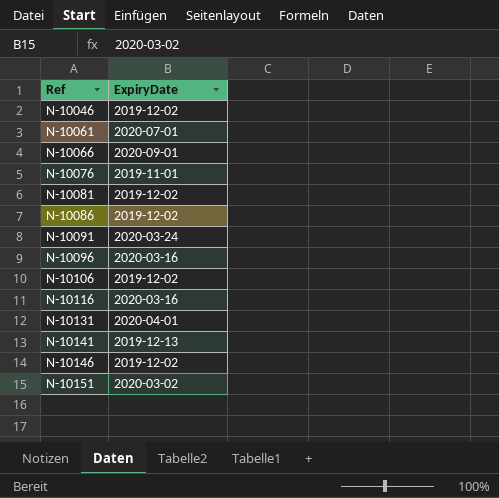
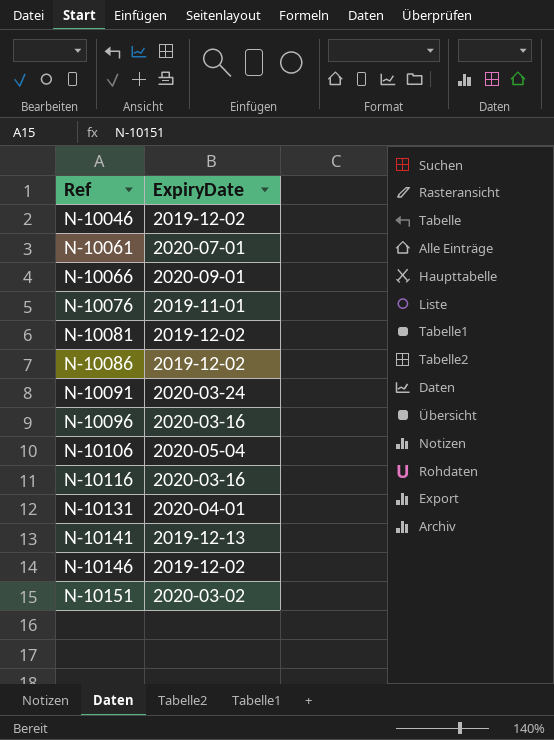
N-10106 | ExpiryDate: 2019-12-02 -> 2020-05-04

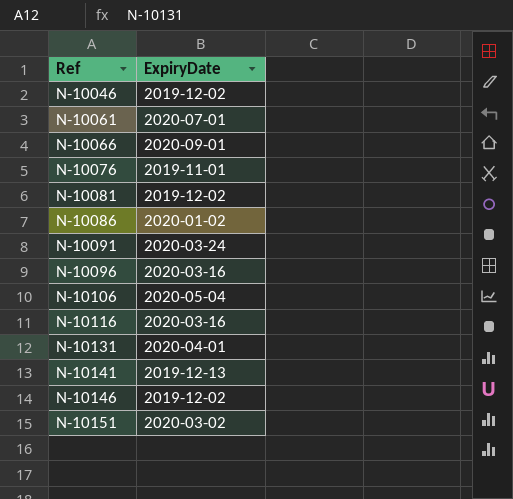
N-10086 | ExpiryDate: 2019-12-02 -> 2020-01-02

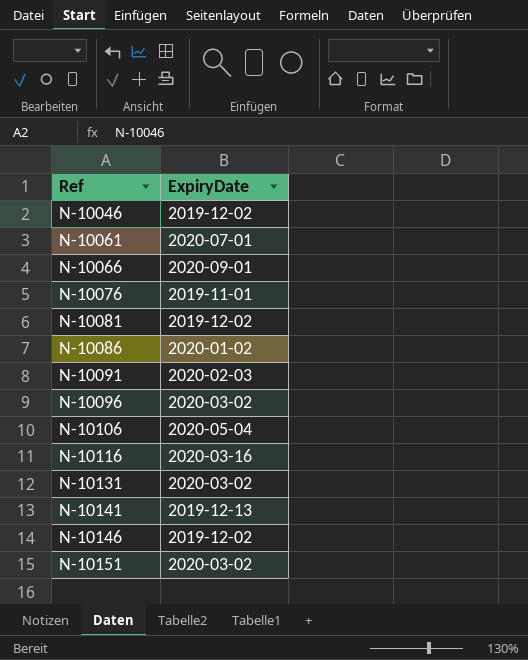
N-10091 | ExpiryDate: 2020-03-24 -> 2020-02-03
N-10096 | ExpiryDate: 2020-03-16 -> 2020-03-02
N-10131 | ExpiryDate: 2020-04-01 -> 2020-03-02

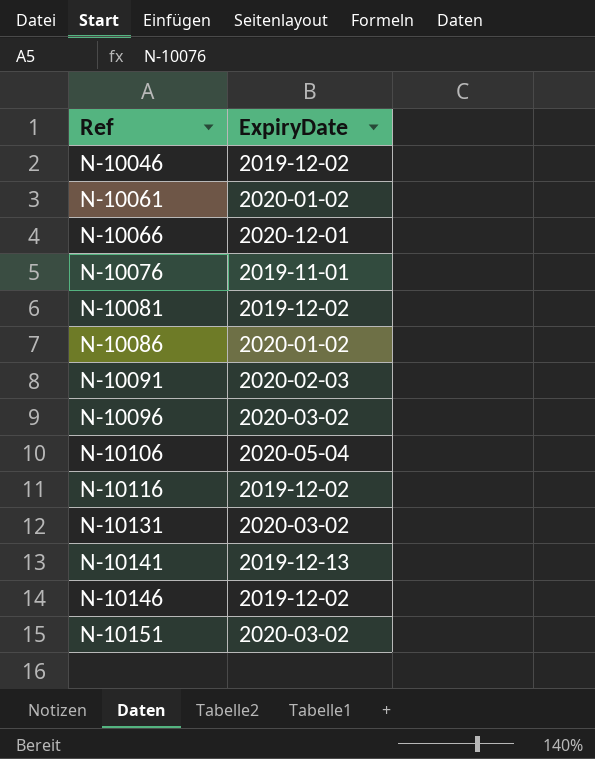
N-10061 | ExpiryDate: 2020-07-01 -> 2020-01-02
N-10066 | ExpiryDate: 2020-09-01 -> 2020-12-01
N-10116 | ExpiryDate: 2020-03-16 -> 2019-12-02

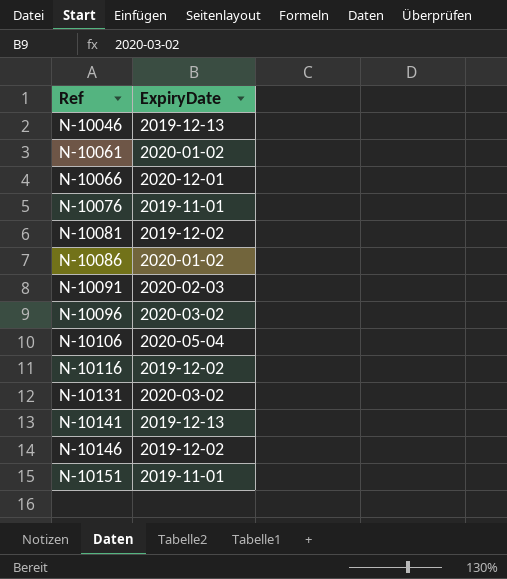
N-10046 | ExpiryDate: 2019-12-02 -> 2019-12-13
N-10151 | ExpiryDate: 2020-03-02 -> 2019-11-01

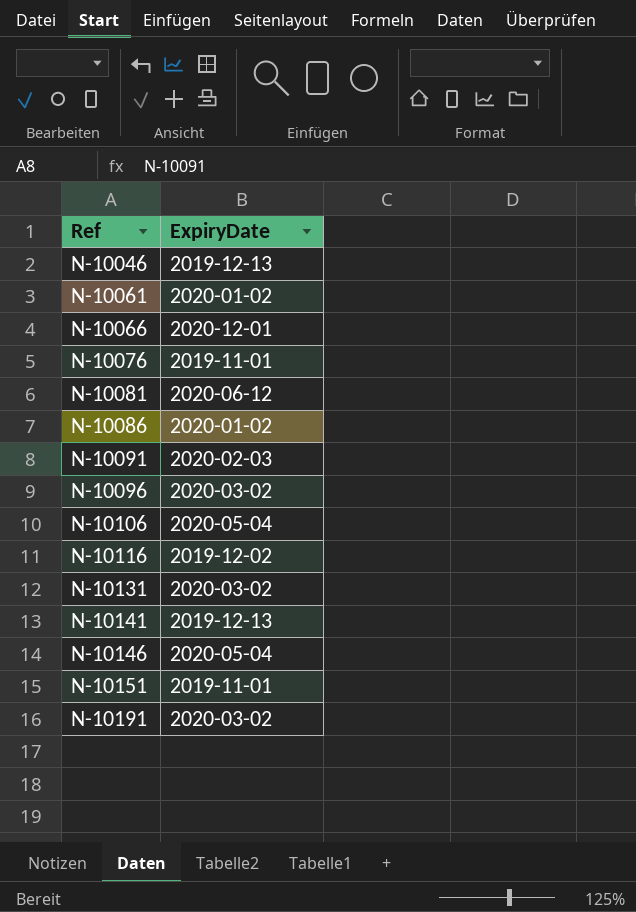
N-10081 | ExpiryDate: 2019-12-02 -> 2020-06-12
N-10146 | ExpiryDate: 2019-12-02 -> 2020-05-04
row N-10191: none -> 2020-03-02

